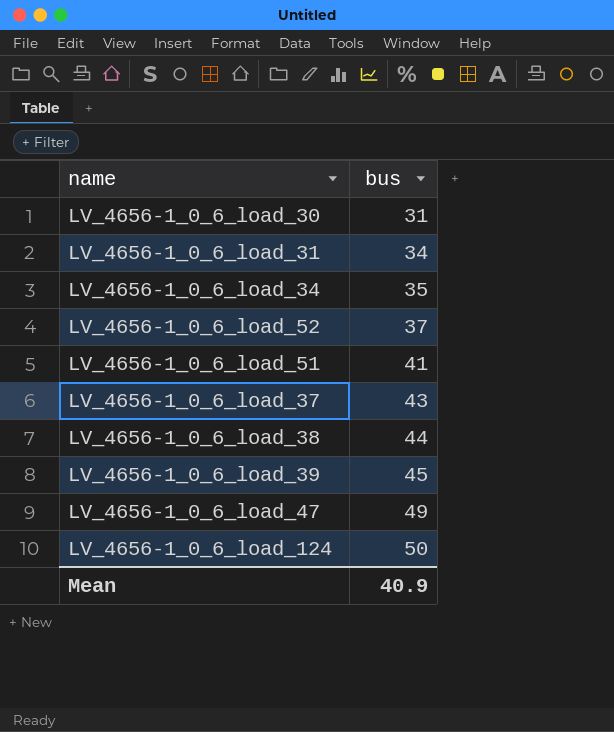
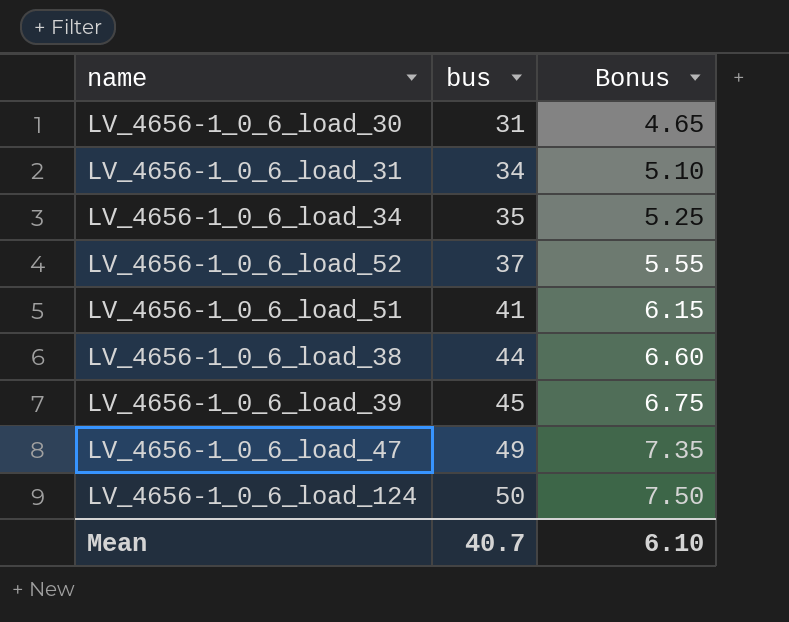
column Bonus | formula: none -> [bus] * 0.15
row LV_4656-1_0_6_load_37: 43 -> none
Mean | bus: 40.9 -> 40.7

